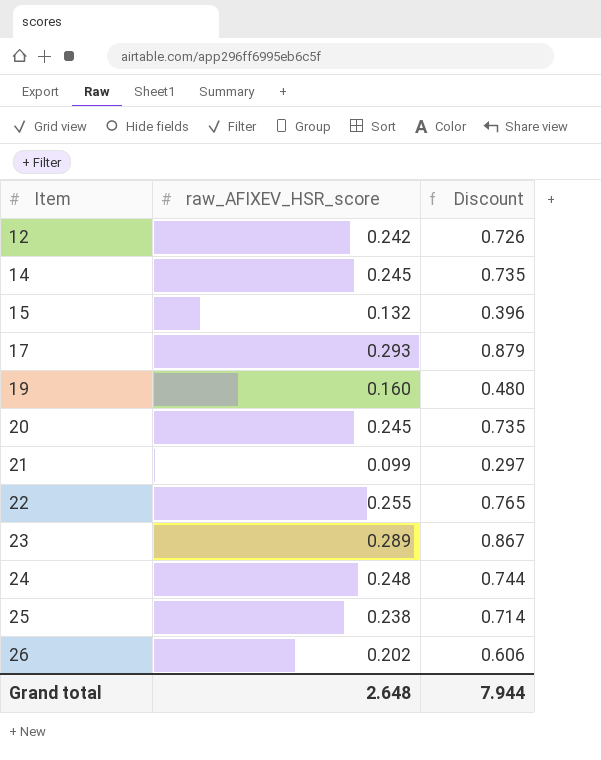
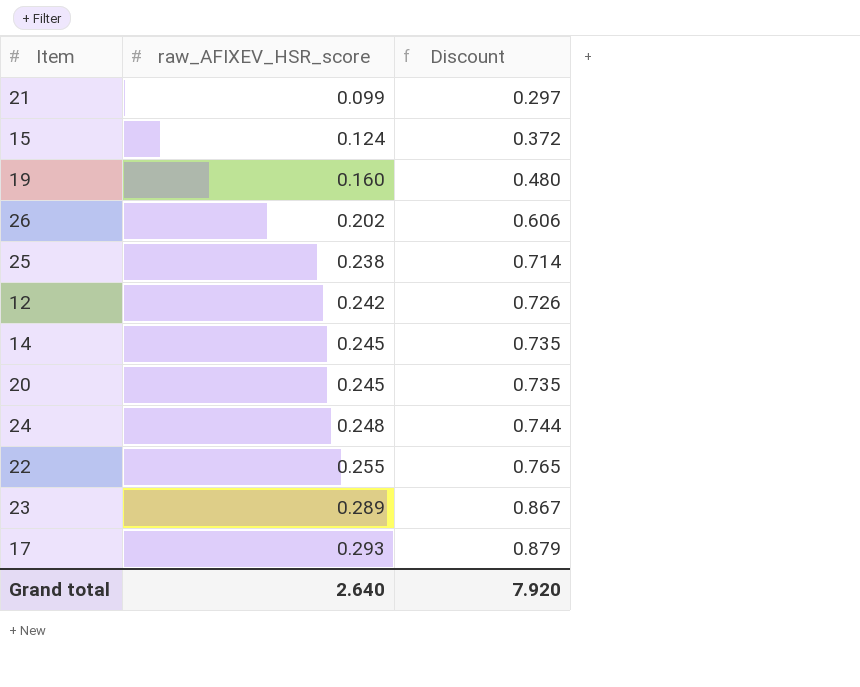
row order: Item ascending -> raw_AFIXEV_HSR_score ascending
15 | raw_AFIXEV_HSR_score: 0.132 -> 0.124
15 | Discount: 0.396 -> 0.372
Grand total | raw_AFIXEV_HSR_score: 2.648 -> 2.640
Grand total | Discount: 7.944 -> 7.920

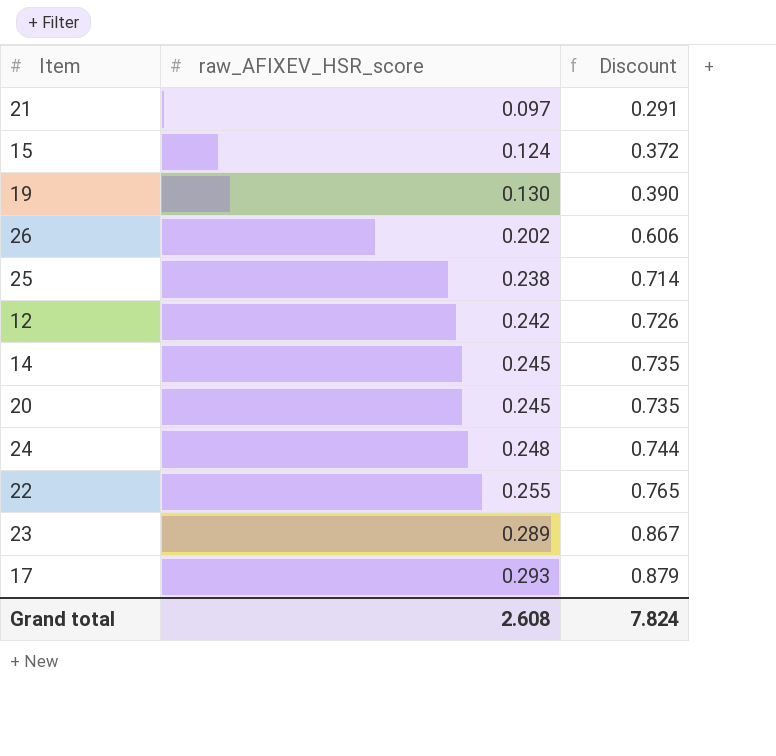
21 | raw_AFIXEV_HSR_score: 0.099 -> 0.097
21 | Discount: 0.297 -> 0.291
19 | raw_AFIXEV_HSR_score: 0.160 -> 0.130
19 | Discount: 0.480 -> 0.390
Grand total | raw_AFIXEV_HSR_score: 2.640 -> 2.608
Grand total | Discount: 7.920 -> 7.824

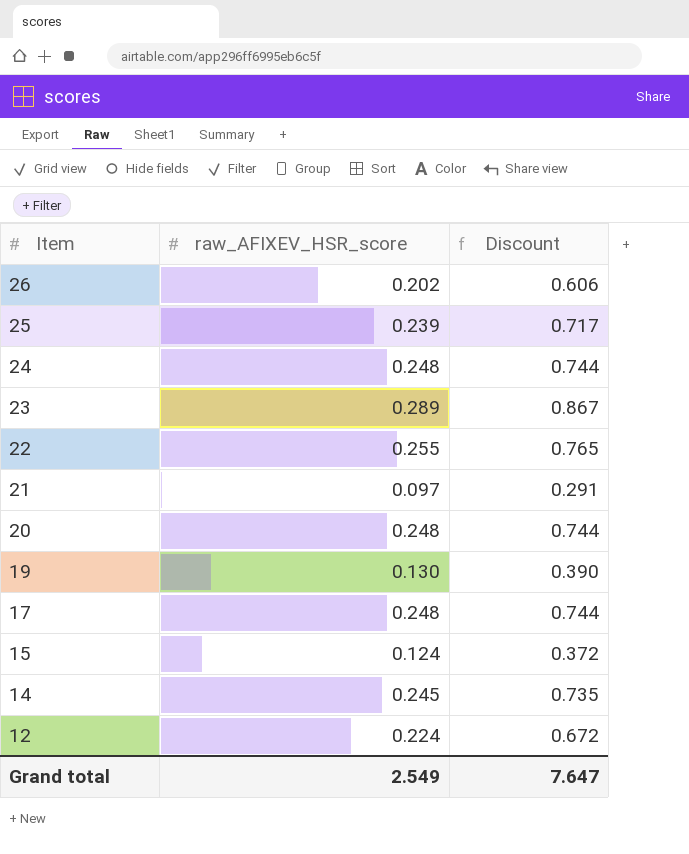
row order: raw_AFIXEV_HSR_score ascending -> Item descending
25 | raw_AFIXEV_HSR_score: 0.238 -> 0.239
25 | Discount: 0.714 -> 0.717
20 | raw_AFIXEV_HSR_score: 0.245 -> 0.248
20 | Discount: 0.735 -> 0.744
17 | raw_AFIXEV_HSR_score: 0.293 -> 0.248
17 | Discount: 0.879 -> 0.744
12 | raw_AFIXEV_HSR_score: 0.242 -> 0.224
12 | Discount: 0.726 -> 0.672
Grand total | raw_AFIXEV_HSR_score: 2.608 -> 2.549
Grand total | Discount: 7.824 -> 7.647

